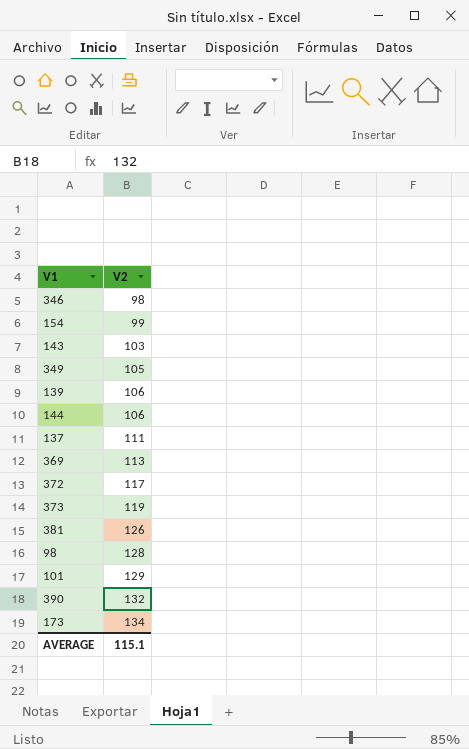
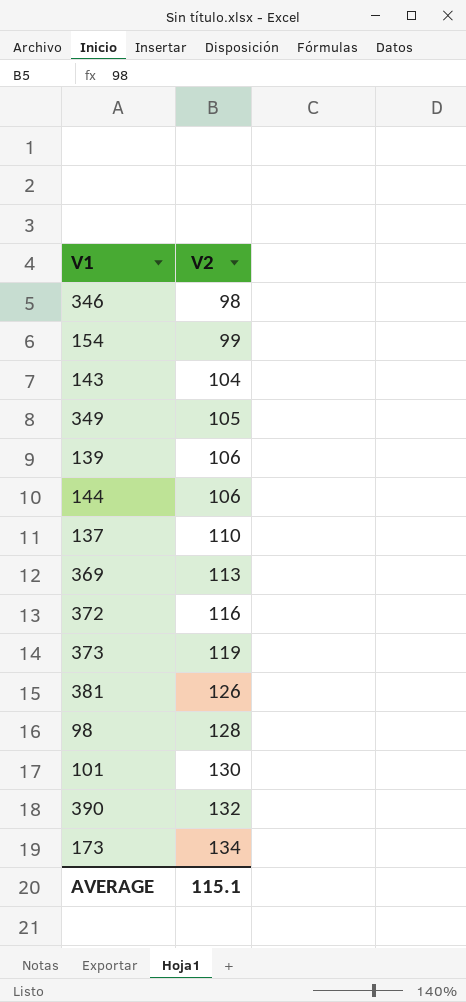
143 | V2: 103 -> 104
137 | V2: 111 -> 110
372 | V2: 117 -> 116
101 | V2: 129 -> 130

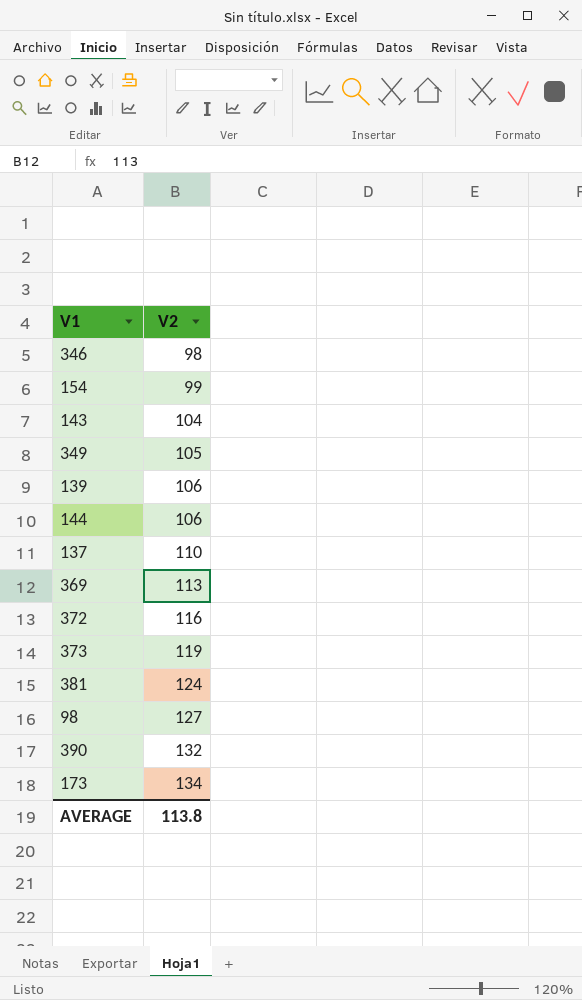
row 101: 130 -> none
381 | V2: 126 -> 124
98 | V2: 128 -> 127
AVERAGE | V2: 115.1 -> 113.8

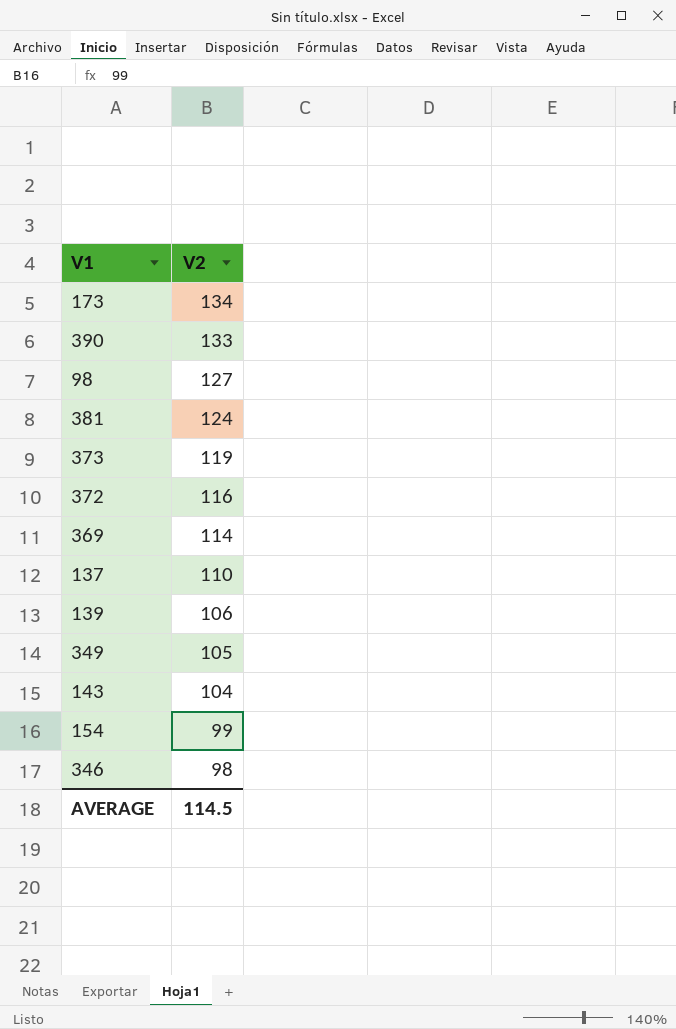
row order: V2 ascending -> V2 descending
row 144: 106 -> none
390 | V2: 132 -> 133
369 | V2: 113 -> 114
AVERAGE | V2: 113.8 -> 114.5

